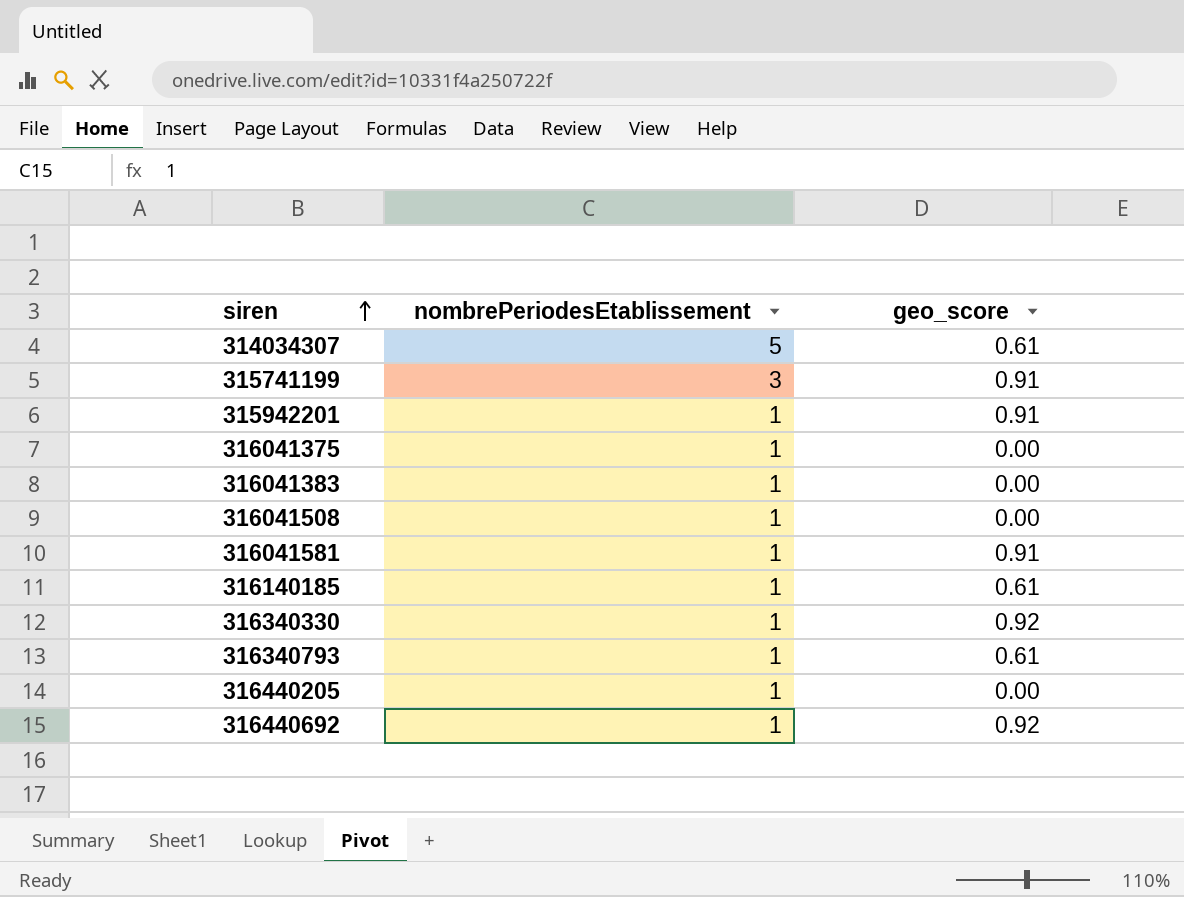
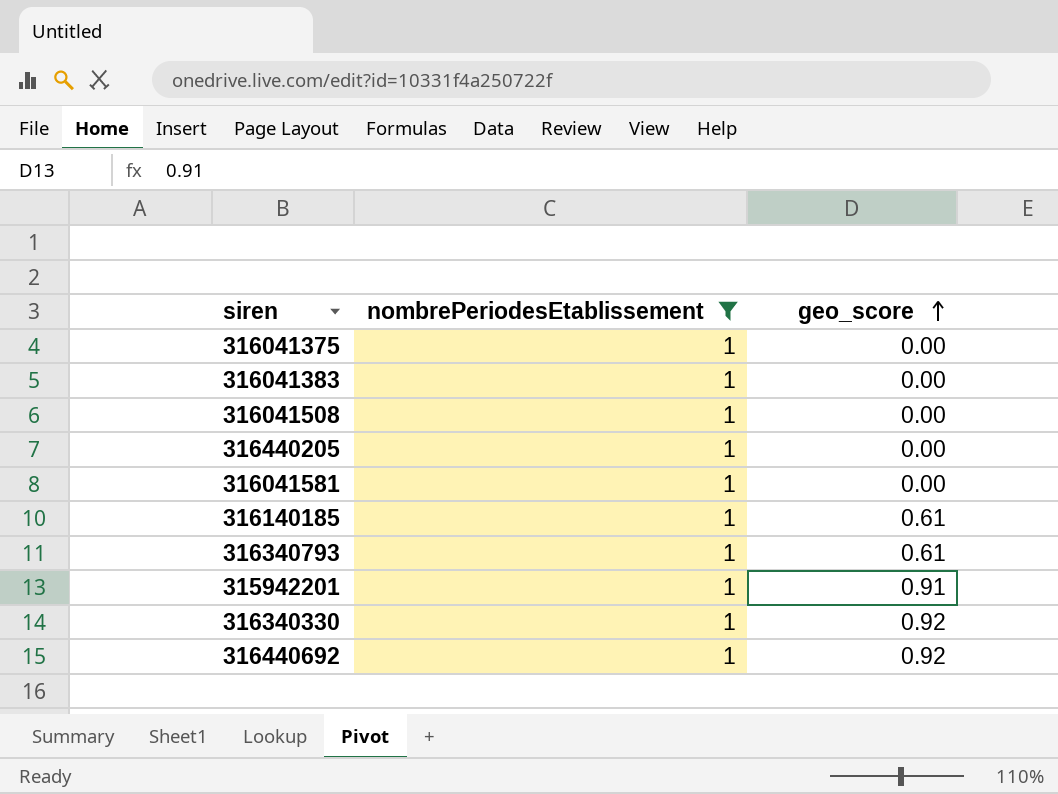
filter: none -> nombrePeriodesEtablissement = 1
row order: siren ascending -> geo_score ascending
316041581 | geo_score: 0.91 -> 0.00

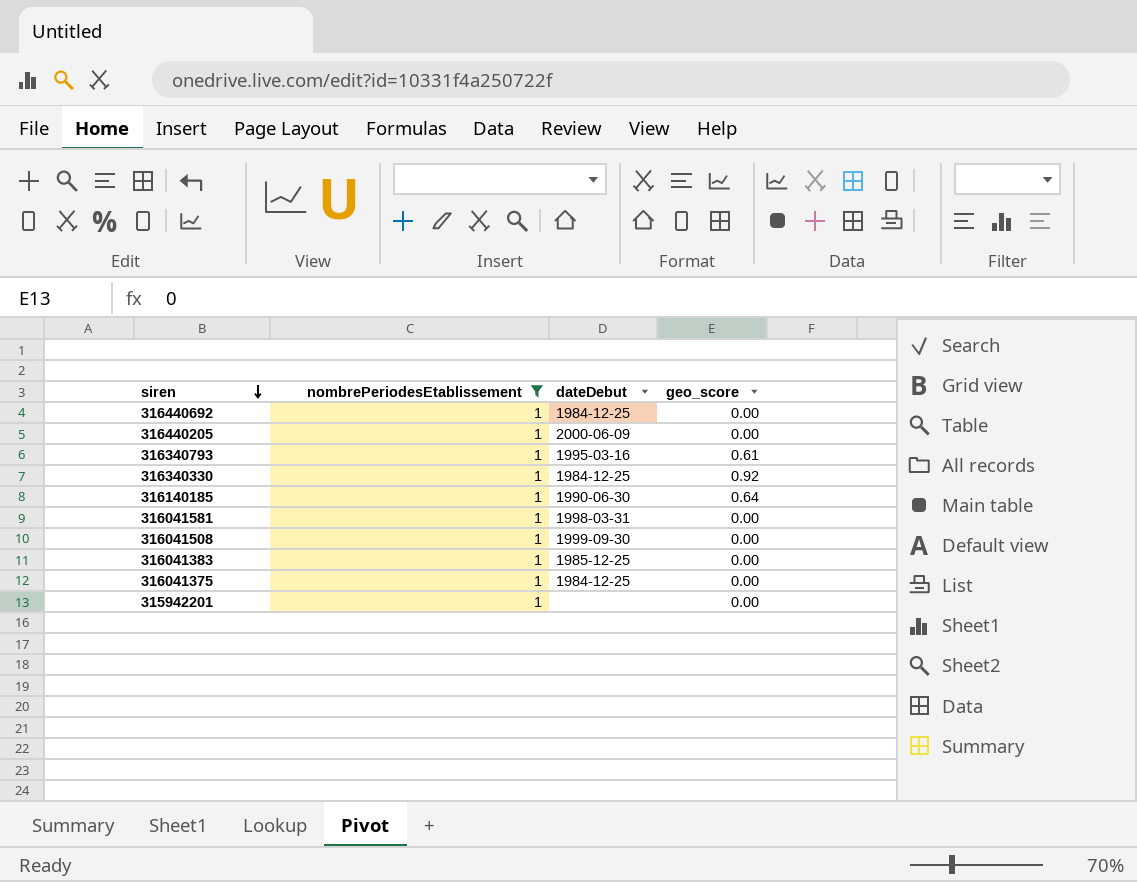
row order: geo_score ascending -> siren descending
column dateDebut | position: none -> 3
316440692 | geo_score: 0.92 -> 0.00
316140185 | geo_score: 0.61 -> 0.64
315942201 | geo_score: 0.91 -> 0.00

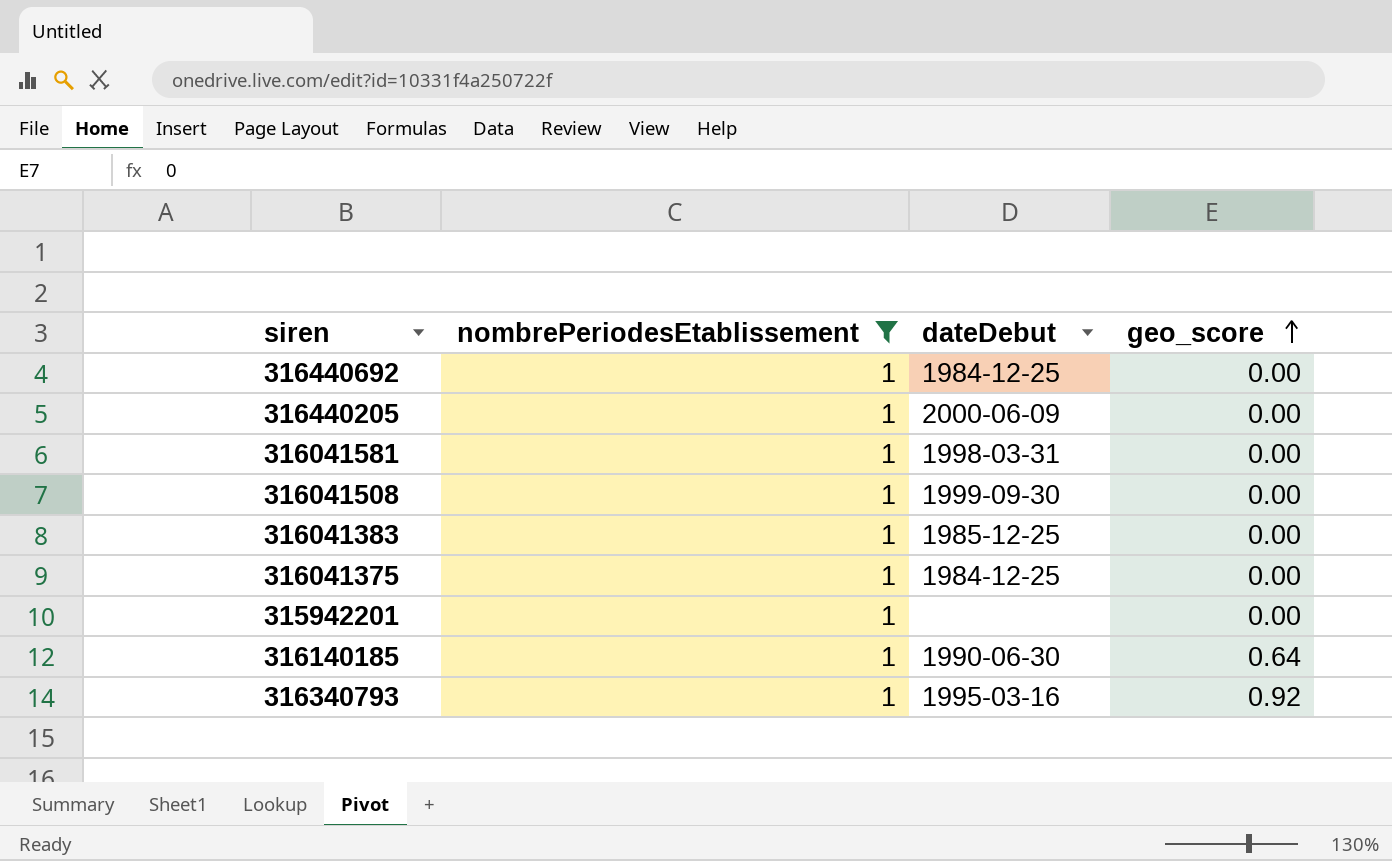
row order: siren descending -> geo_score ascending
row 316340330: 1 | 1984-12-25 | 0.92 -> none
316340793 | geo_score: 0.61 -> 0.92

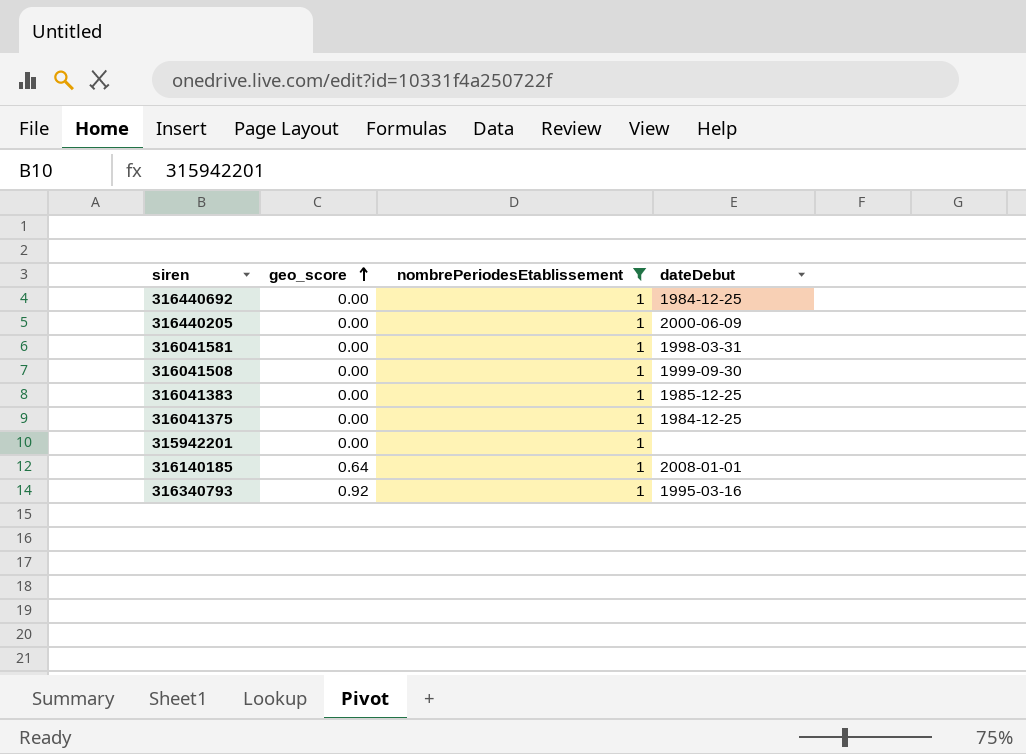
column geo_score | position: 4 -> 2
316140185 | dateDebut: 1990-06-30 -> 2008-01-01

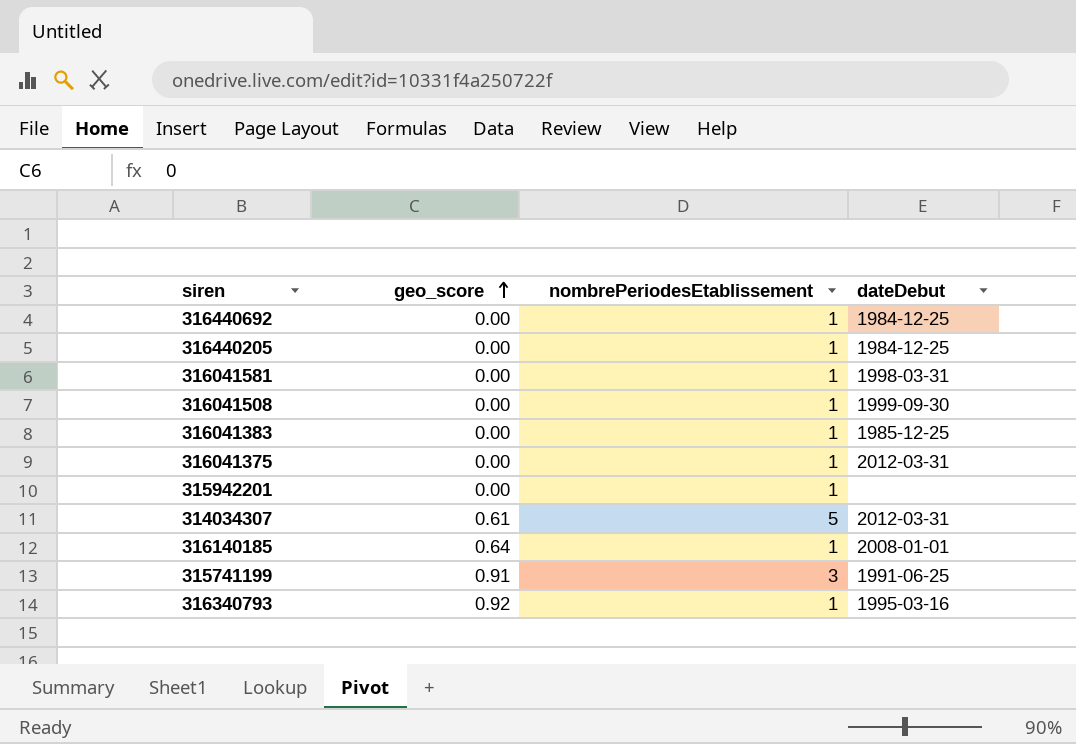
filter: nombrePeriodesEtablissement = 1 -> none
316440205 | dateDebut: 2000-06-09 -> 1984-12-25
316041375 | dateDebut: 1984-12-25 -> 2012-03-31

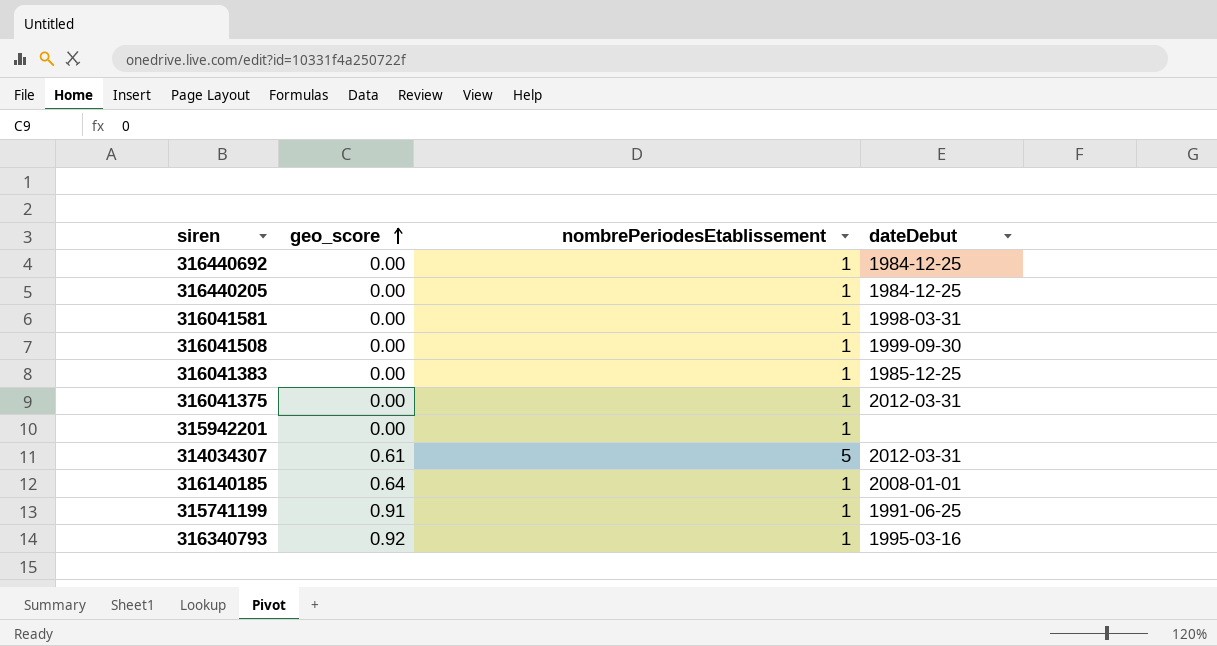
315741199 | nombrePeriodesEtablissement: 3 -> 1

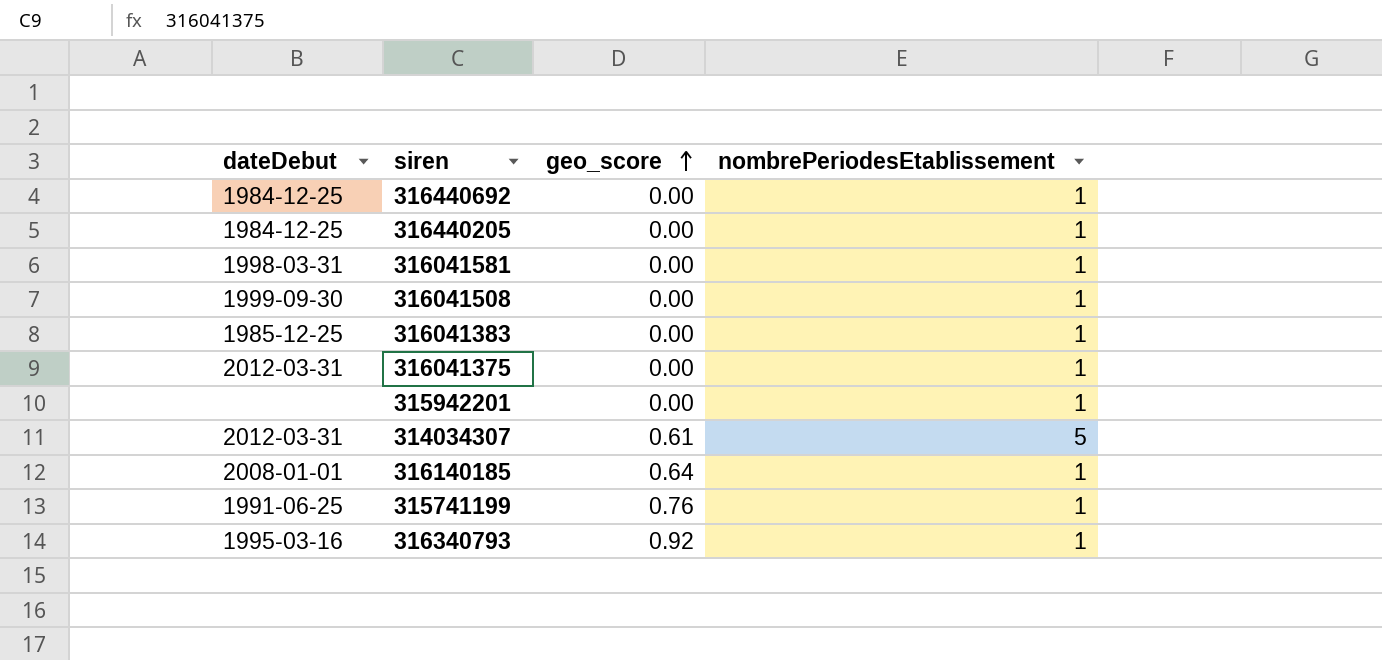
column dateDebut | position: 4 -> 1
315741199 | geo_score: 0.91 -> 0.76

